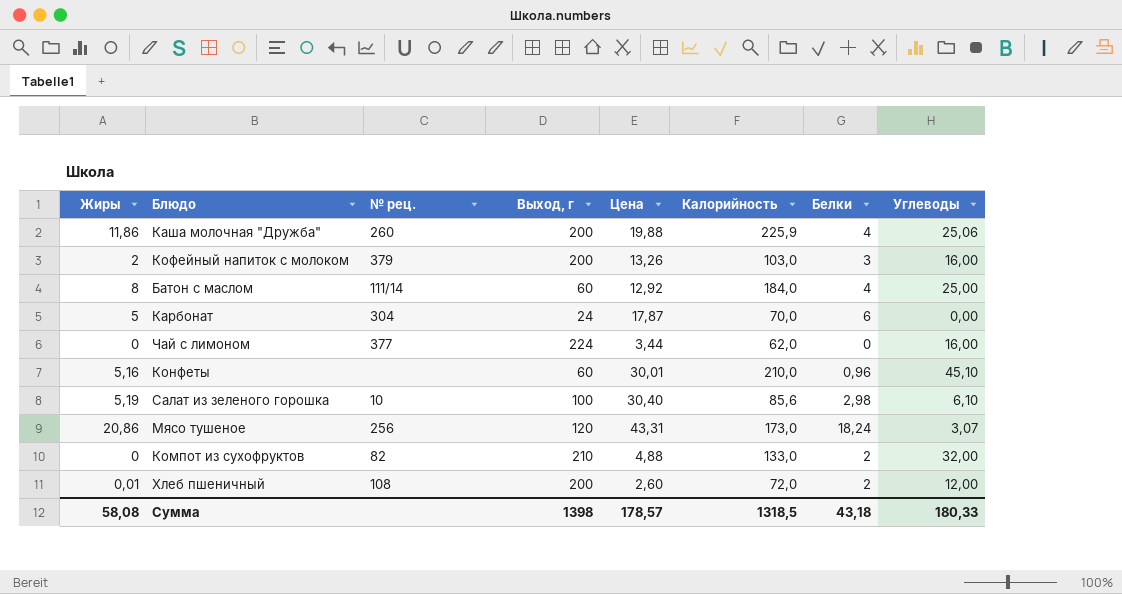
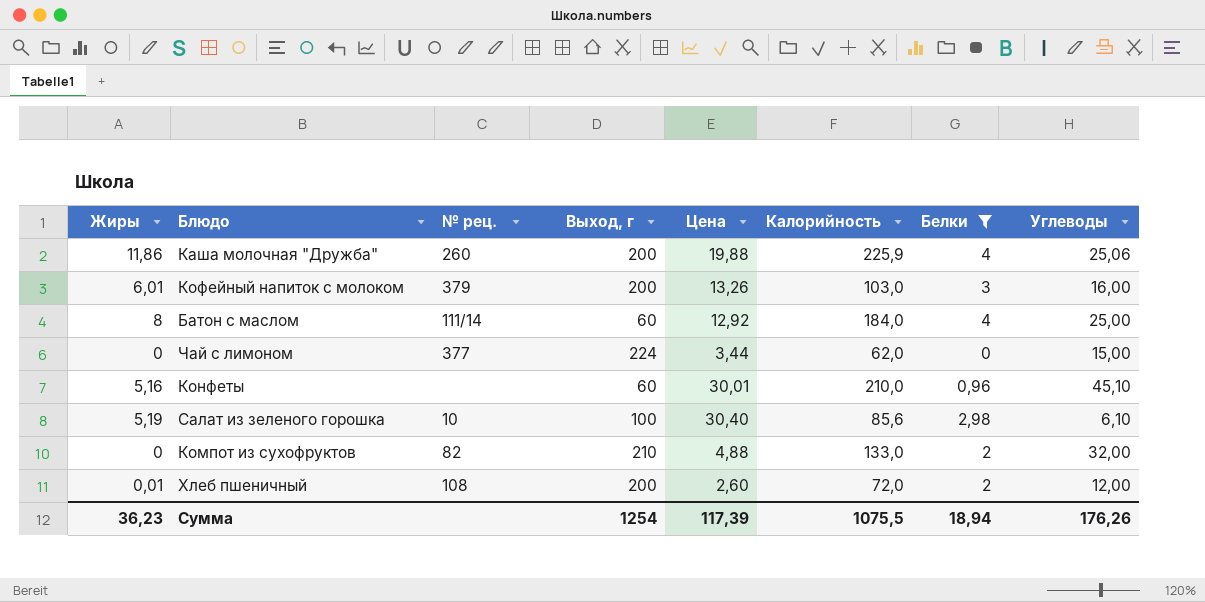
filter: none -> Белки <= 4
Кофейный напиток с молоком | Жиры: 2 -> 6,01
Чай с лимоном | Углеводы: 16,00 -> 15,00
Сумма | Жиры: 58,08 -> 36,23
Сумма | Выход, г: 1398 -> 1254
Сумма | Цена: 178,57 -> 117,39
Сумма | Калорийность: 1318,5 -> 1075,5
Сумма | Белки: 43,18 -> 18,94
Сумма | Углеводы: 180,33 -> 176,26

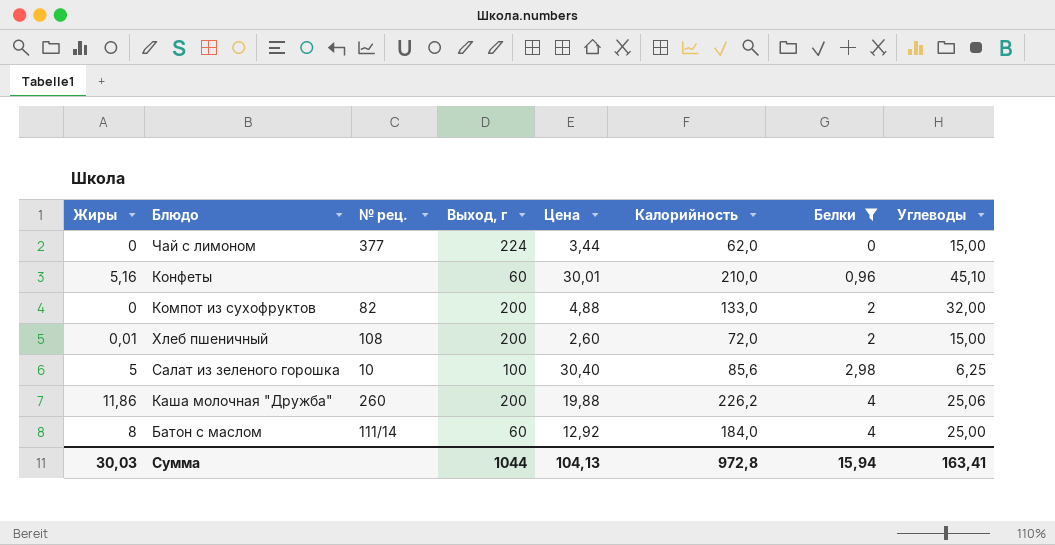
row order: none -> Белки ascending
row Кофейный напиток с молоком: 6,01 | 379 | 200 | 13,26 | 103,0 | 3 | 16,00 -> none
Компот из сухофруктов | Выход, г: 210 -> 200
Хлеб пшеничный | Углеводы: 12,00 -> 15,00
Салат из зеленого горошка | Жиры: 5,19 -> 5
Салат из зеленого горошка | Углеводы: 6,10 -> 6,25
Каша молочная "Дружба" | Калорийность: 225,9 -> 226,2
Сумма | Жиры: 36,23 -> 30,03
Сумма | Выход, г: 1254 -> 1044
Сумма | Цена: 117,39 -> 104,13
Сумма | Калорийность: 1075,5 -> 972,8
Сумма | Белки: 18,94 -> 15,94
Сумма | Углеводы: 176,26 -> 163,41

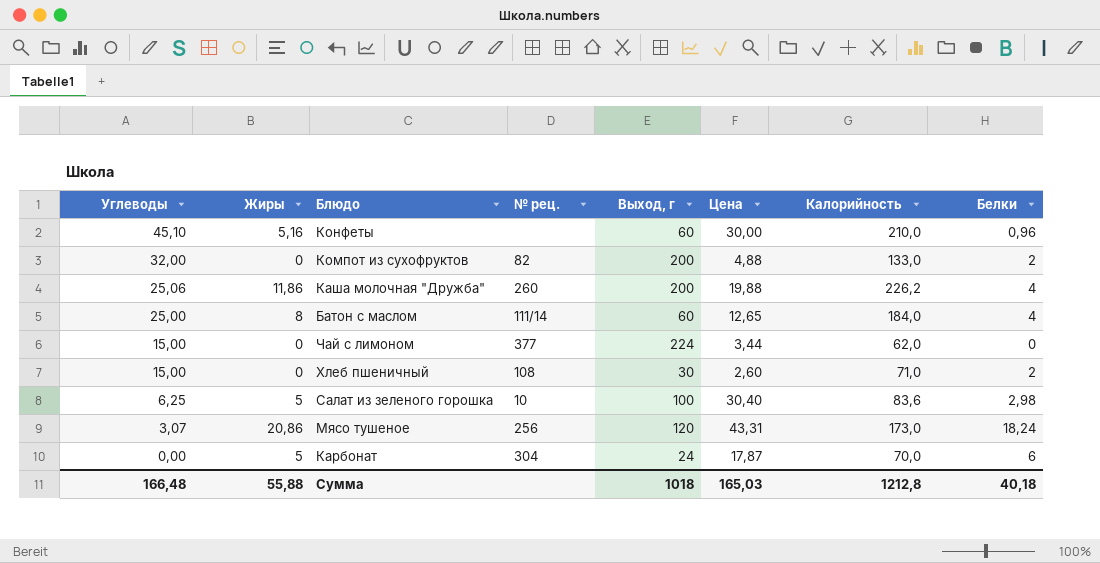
filter: Белки <= 4 -> none
row order: Белки ascending -> Углеводы descending
column Углеводы | position: 8 -> 1
Конфеты | Цена: 30,01 -> 30,00
Батон с маслом | Цена: 12,92 -> 12,65
Хлеб пшеничный | Жиры: 0,01 -> 0
Хлеб пшеничный | Выход, г: 200 -> 30
Хлеб пшеничный | Калорийность: 72,0 -> 71,0
Салат из зеленого горошка | Калорийность: 85,6 -> 83,6
Сумма | Углеводы: 163,41 -> 166,48
Сумма | Жиры: 30,03 -> 55,88
Сумма | Выход, г: 1044 -> 1018
Сумма | Цена: 104,13 -> 165,03
Сумма | Калорийность: 972,8 -> 1212,8
Сумма | Белки: 15,94 -> 40,18

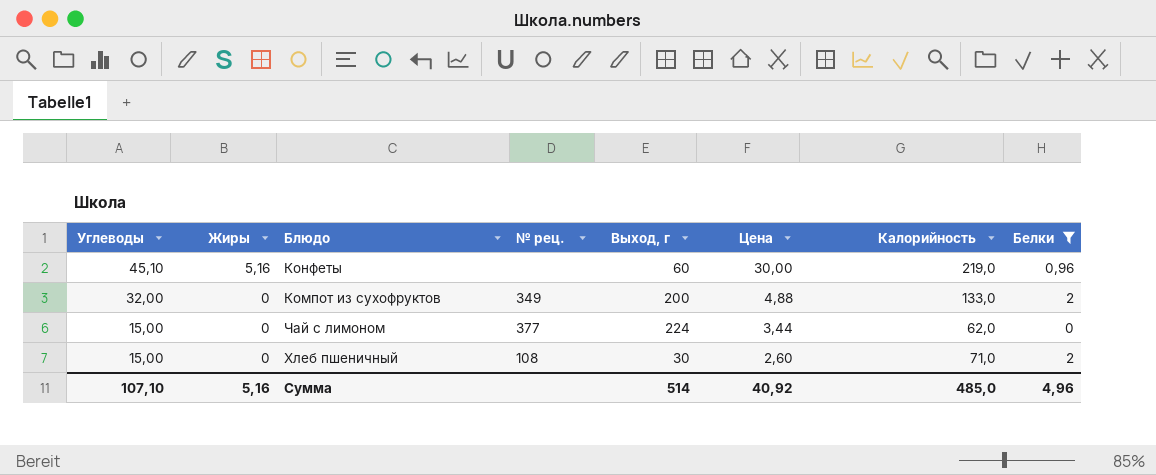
filter: none -> Белки <= 2
Конфеты | Калорийность: 210,0 -> 219,0
Компот из сухофруктов | № рец.: 82 -> 349
Сумма | Углеводы: 166,48 -> 107,10
Сумма | Жиры: 55,88 -> 5,16
Сумма | Выход, г: 1018 -> 514
Сумма | Цена: 165,03 -> 40,92
Сумма | Калорийность: 1212,8 -> 485,0
Сумма | Белки: 40,18 -> 4,96

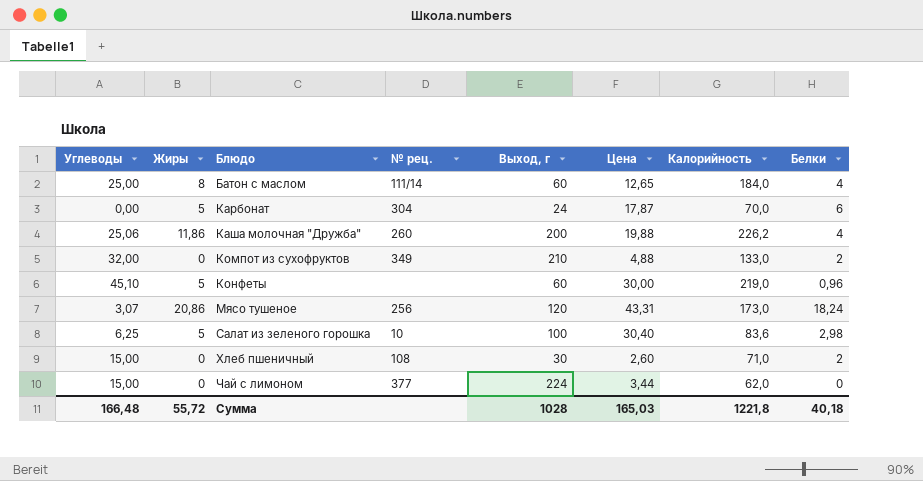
filter: Белки <= 2 -> none
row order: Углеводы descending -> Блюдо ascending
Компот из сухофруктов | Выход, г: 200 -> 210
Конфеты | Жиры: 5,16 -> 5
Сумма | Углеводы: 107,10 -> 166,48
Сумма | Жиры: 5,16 -> 55,72
Сумма | Выход, г: 514 -> 1028
Сумма | Цена: 40,92 -> 165,03
Сумма | Калорийность: 485,0 -> 1221,8
Сумма | Белки: 4,96 -> 40,18

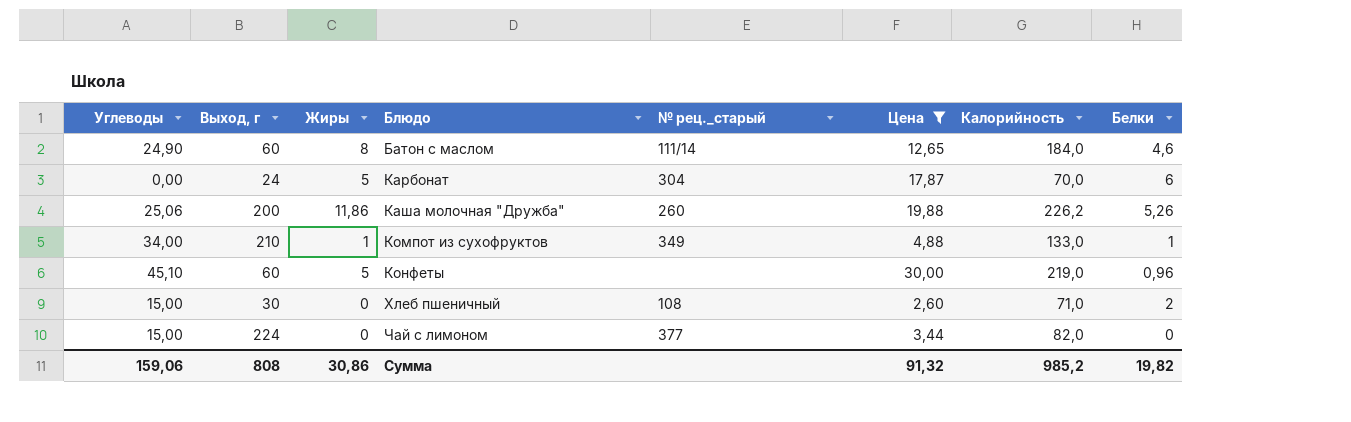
filter: none -> Цена <= 30,00
column Выход, г | position: 5 -> 2
column name: № рец. -> № рец._старый
Батон с маслом | Углеводы: 25,00 -> 24,90
Батон с маслом | Белки: 4 -> 4,6
Каша молочная "Дружба" | Белки: 4 -> 5,26
Компот из сухофруктов | Углеводы: 32,00 -> 34,00
Компот из сухофруктов | Жиры: 0 -> 1
Компот из сухофруктов | Белки: 2 -> 1
Чай с лимоном | Калорийность: 62,0 -> 82,0
Сумма | Углеводы: 166,48 -> 159,06
Сумма | Выход, г: 1028 -> 808
Сумма | Жиры: 55,72 -> 30,86
Сумма | Цена: 165,03 -> 91,32
Сумма | Калорийность: 1221,8 -> 985,2
Сумма | Белки: 40,18 -> 19,82

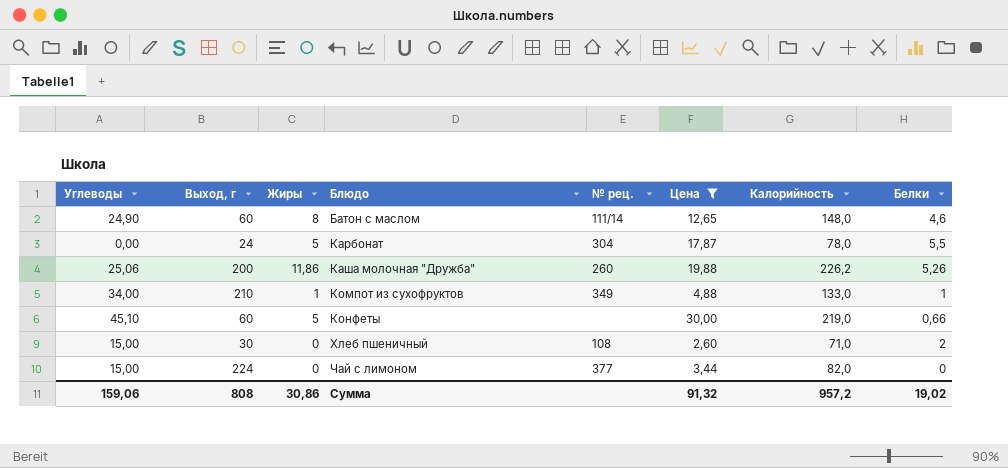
column name: № рец._старый -> № рец.
Батон с маслом | Калорийность: 184,0 -> 148,0
Карбонат | Калорийность: 70,0 -> 78,0
Карбонат | Белки: 6 -> 5,5
Конфеты | Белки: 0,96 -> 0,66
Сумма | Калорийность: 985,2 -> 957,2
Сумма | Белки: 19,82 -> 19,02

